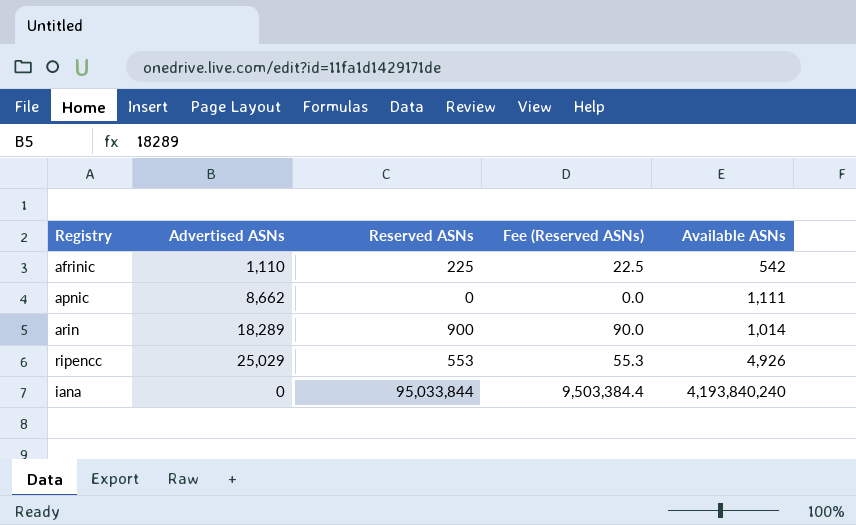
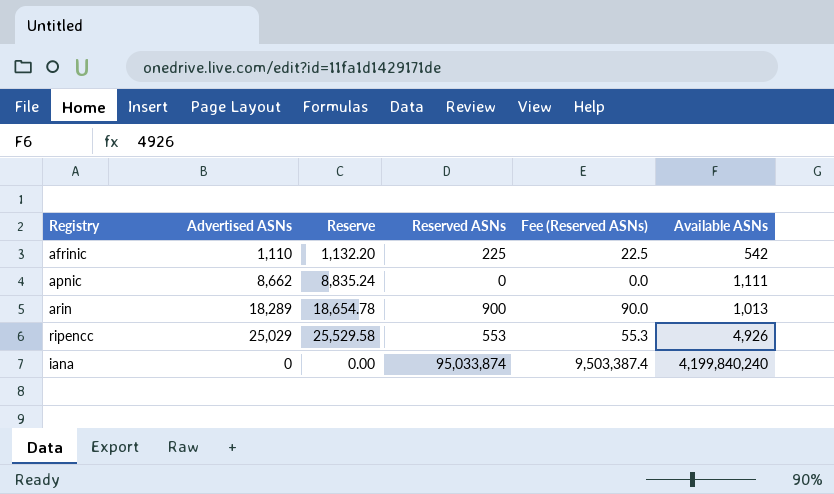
column Reserve | formula: none -> [Advertised ASNs] * 1.02
arin | Available ASNs: 1,014 -> 1,013
iana | Reserved ASNs: 95,033,844 -> 95,033,874
iana | Fee (Reserved ASNs): 9,503,384.4 -> 9,503,387.4
iana | Available ASNs: 4,193,840,240 -> 4,199,840,240

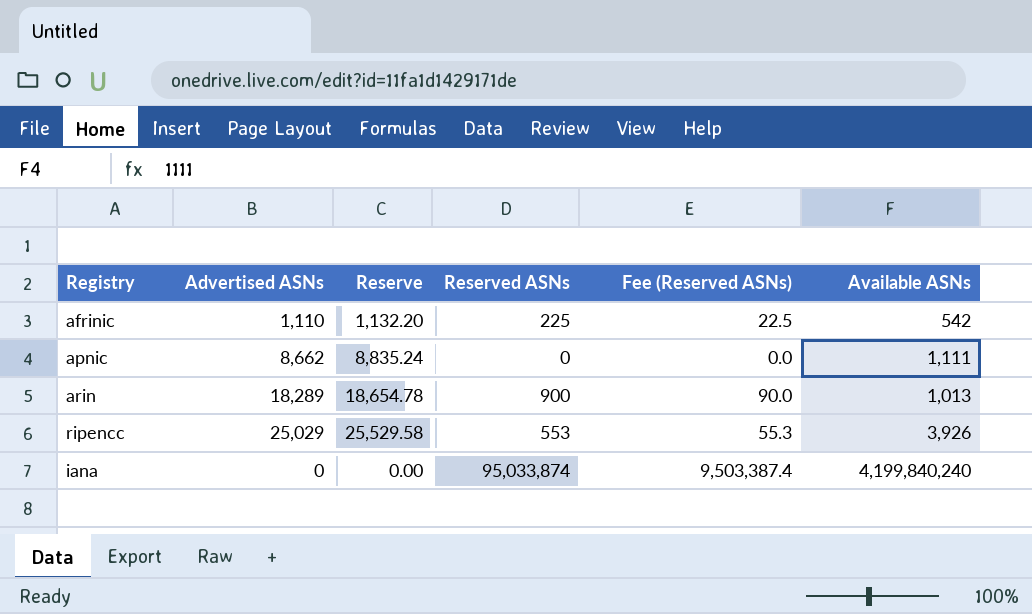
ripencc | Available ASNs: 4,926 -> 3,926

